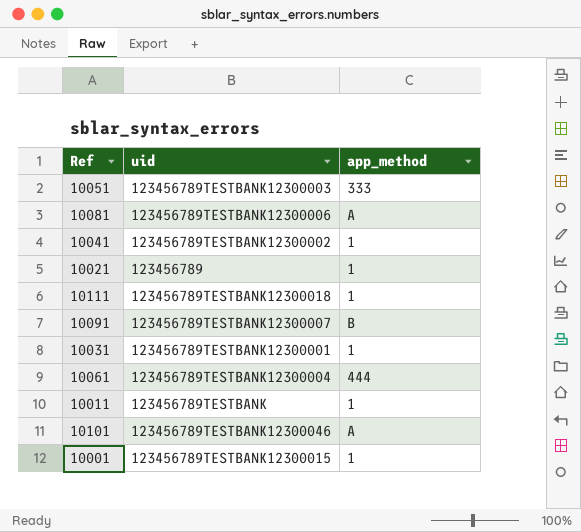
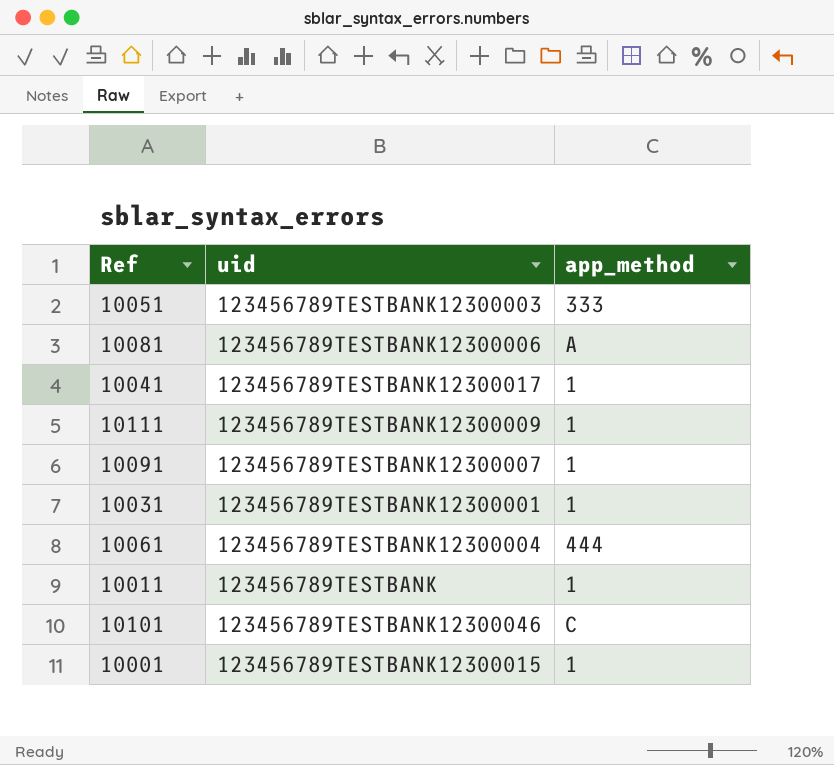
row 10021: 123456789 | 1 -> none
10041 | uid: 123456789TESTBANK12300002 -> 123456789TESTBANK12300017
10111 | uid: 123456789TESTBANK12300018 -> 123456789TESTBANK12300009
10091 | app_method: B -> 1
10101 | app_method: A -> C

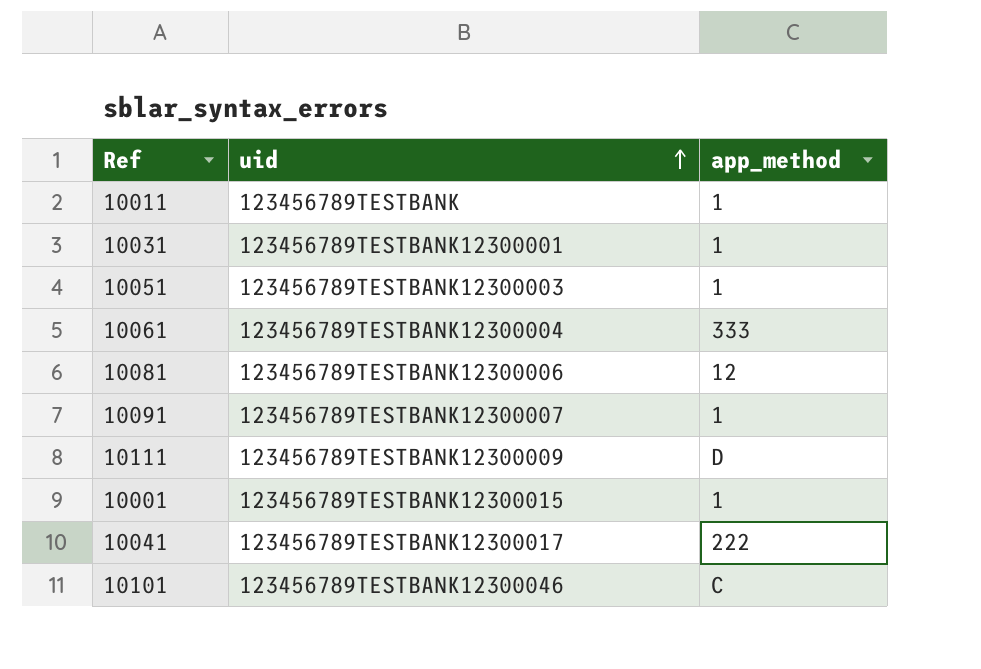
row order: none -> uid ascending
10051 | app_method: 333 -> 1
10061 | app_method: 444 -> 333
10081 | app_method: A -> 12
10111 | app_method: 1 -> D
10041 | app_method: 1 -> 222

